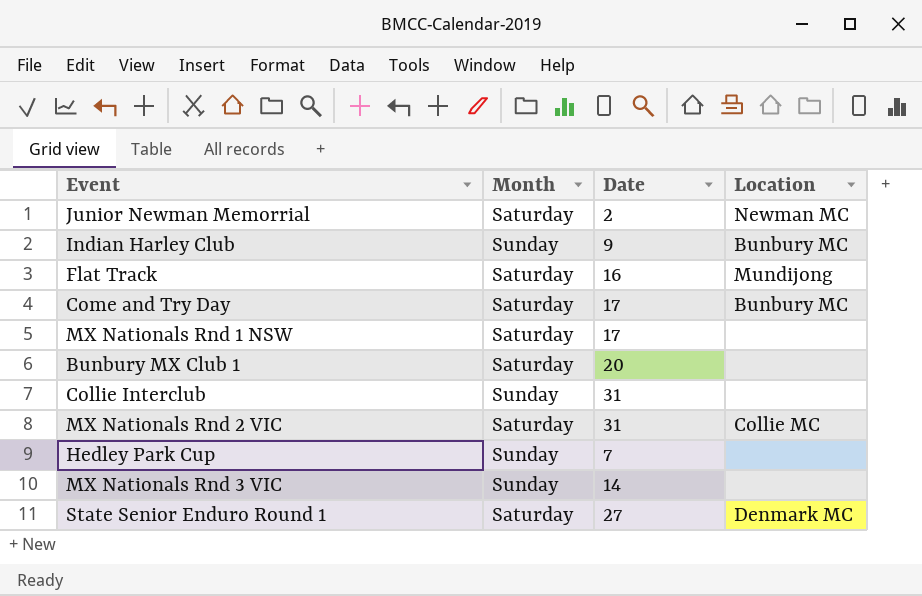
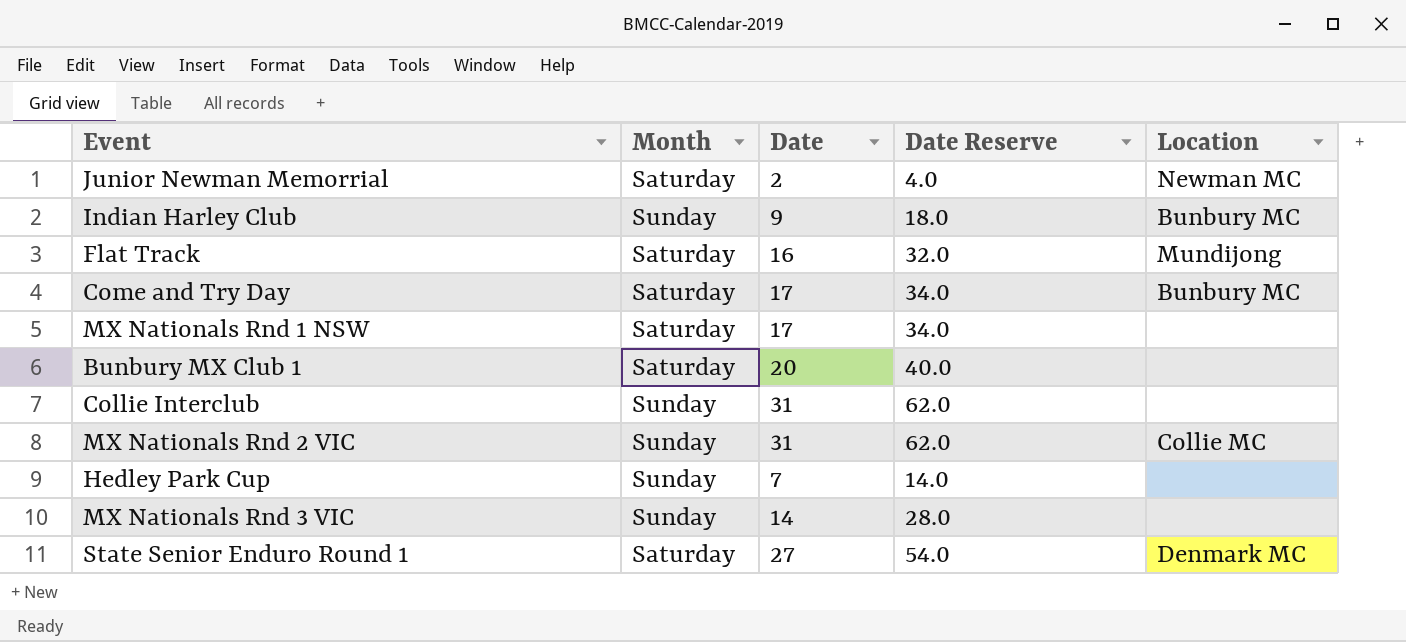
column Date Reserve | formula: none -> [Date] * 2
MX Nationals Rnd 2 VIC | Month: Saturday -> Sunday

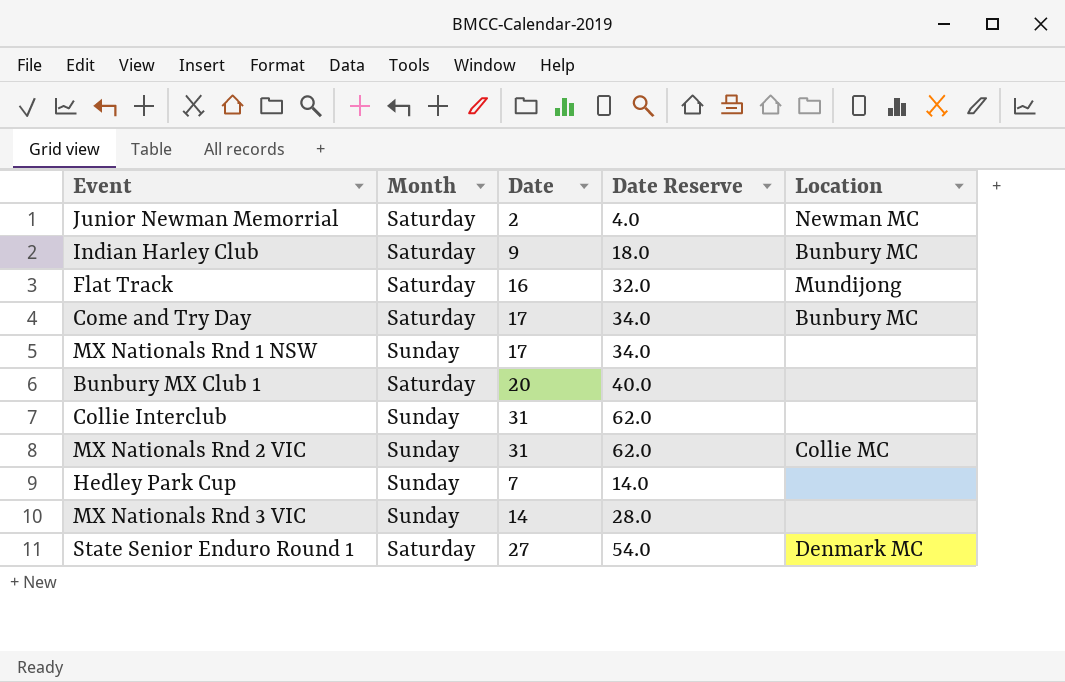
Indian Harley Club | Month: Sunday -> Saturday
MX Nationals Rnd 1 NSW | Month: Saturday -> Sunday

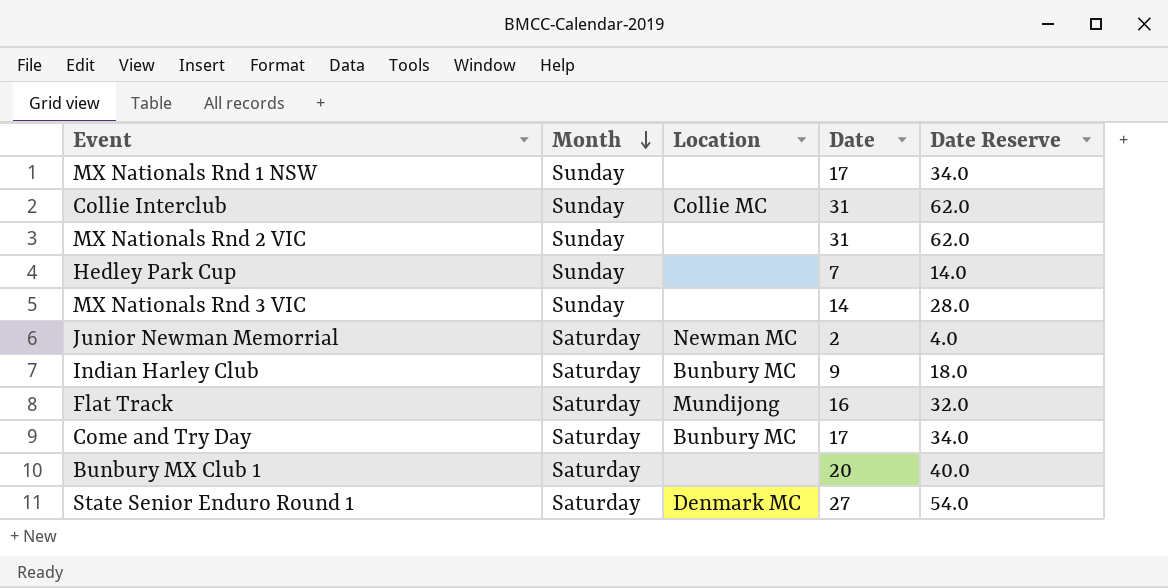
row order: none -> Month descending
column Location | position: 5 -> 3
Collie Interclub | Location: none -> Collie MC
MX Nationals Rnd 2 VIC | Location: Collie MC -> none

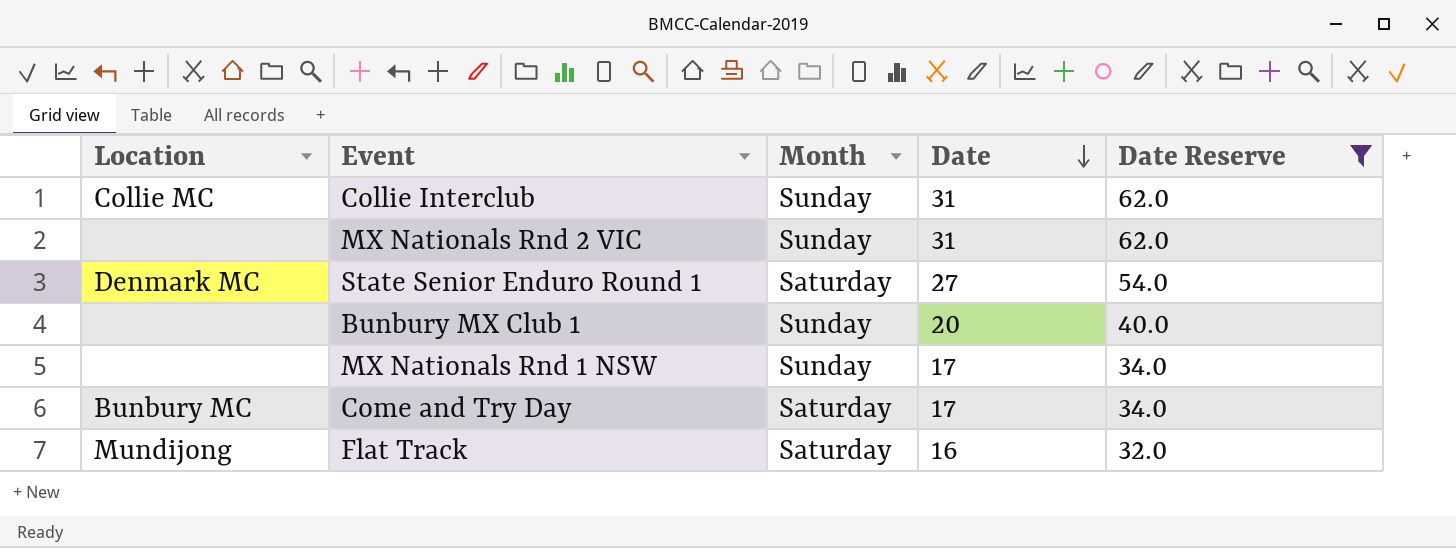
filter: none -> Date Reserve >= 32.0
row order: Month descending -> Date descending
column Location | position: 3 -> 1
Bunbury MX Club 1 | Month: Saturday -> Sunday

